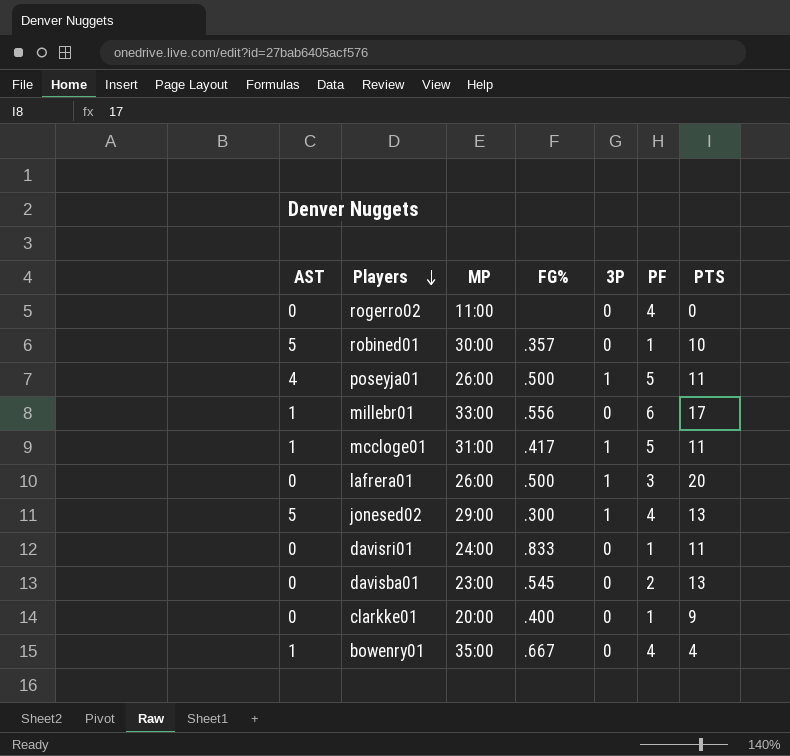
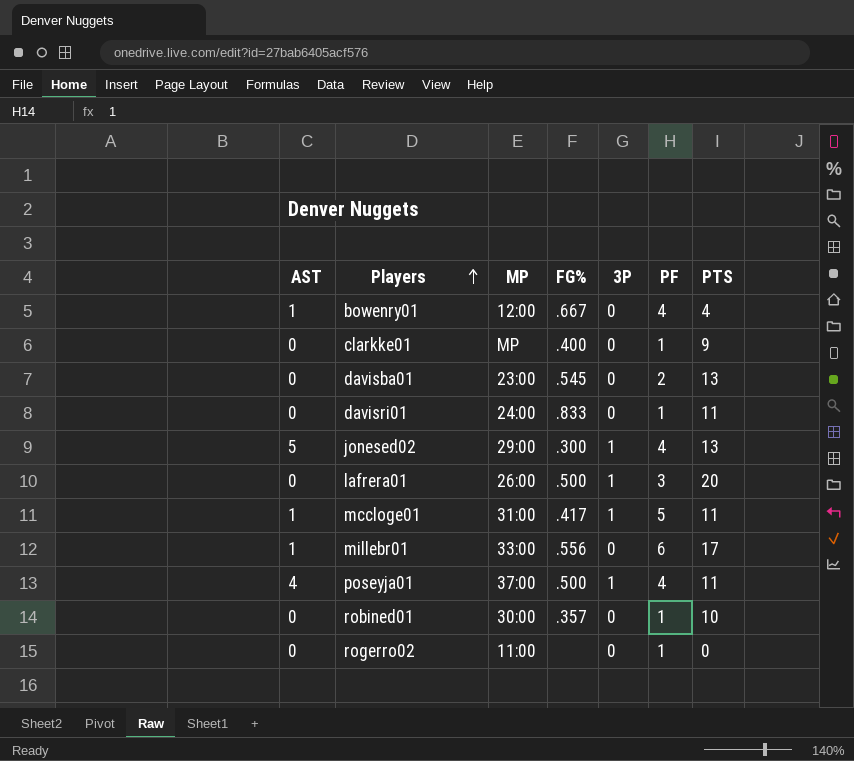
row order: Players descending -> Players ascending
bowenry01 | MP: 35:00 -> 12:00
clarkke01 | MP: 20:00 -> MP
poseyja01 | MP: 26:00 -> 37:00
poseyja01 | PF: 5 -> 4
robined01 | AST: 5 -> 0
rogerro02 | PF: 4 -> 1

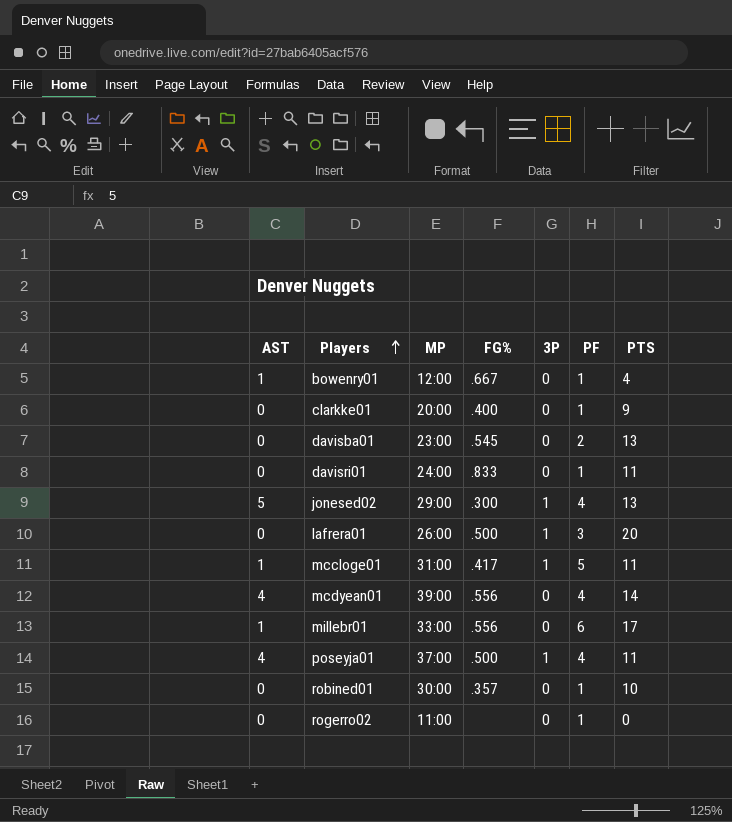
bowenry01 | PF: 4 -> 1
clarkke01 | MP: MP -> 20:00
row mcdyean01: none -> 4 | 39:00 | .556 | 0 | 4 | 14

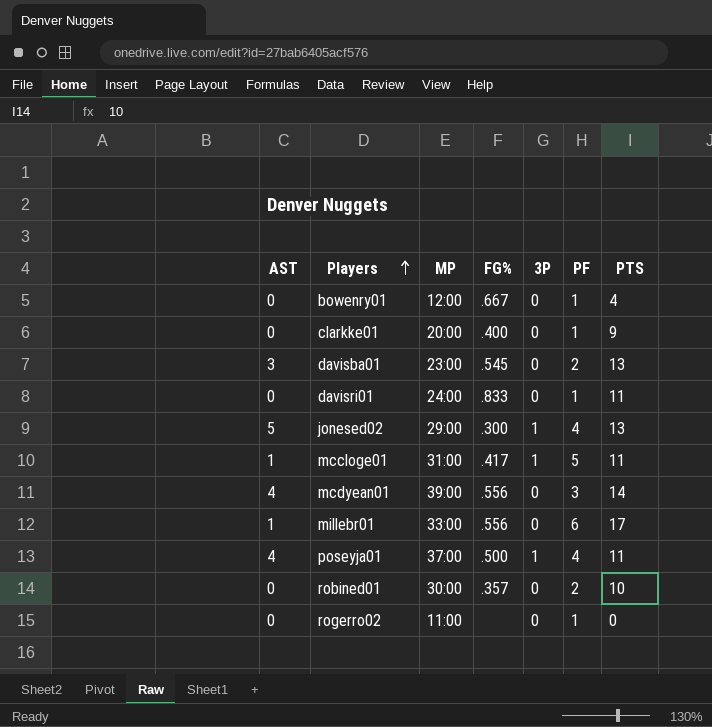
row lafrera01: 0 | 26:00 | .500 | 1 | 3 | 20 -> none
bowenry01 | AST: 1 -> 0
davisba01 | AST: 0 -> 3
mcdyean01 | PF: 4 -> 3
robined01 | PF: 1 -> 2

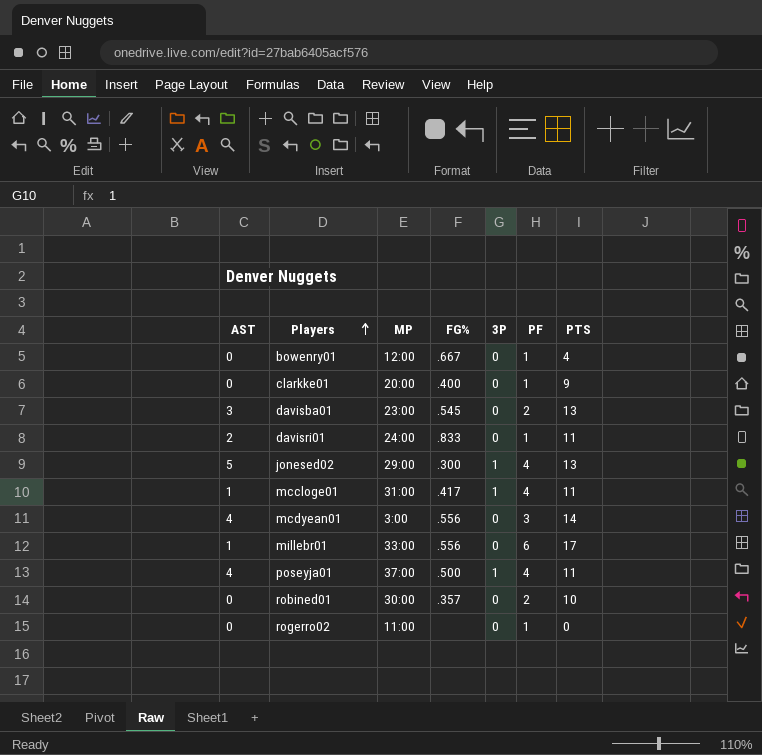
davisri01 | AST: 0 -> 2
mccloge01 | PF: 5 -> 4
mcdyean01 | MP: 39:00 -> 3:00

